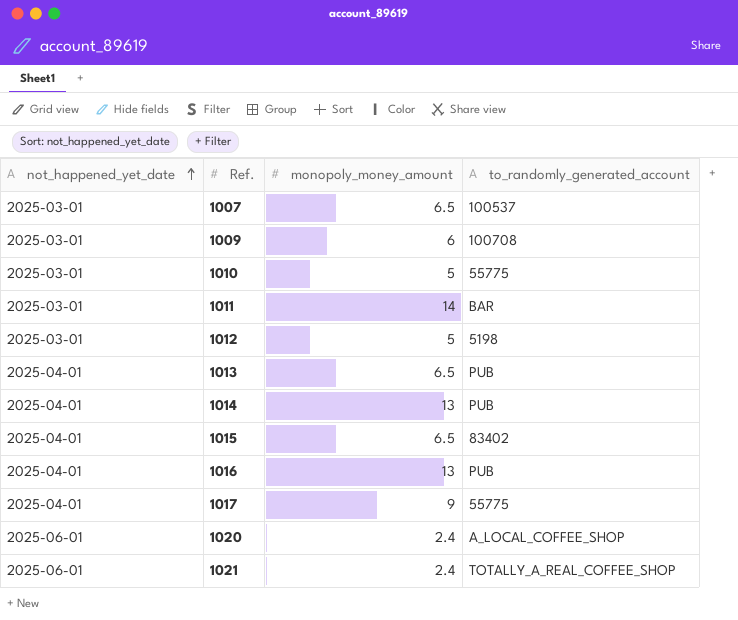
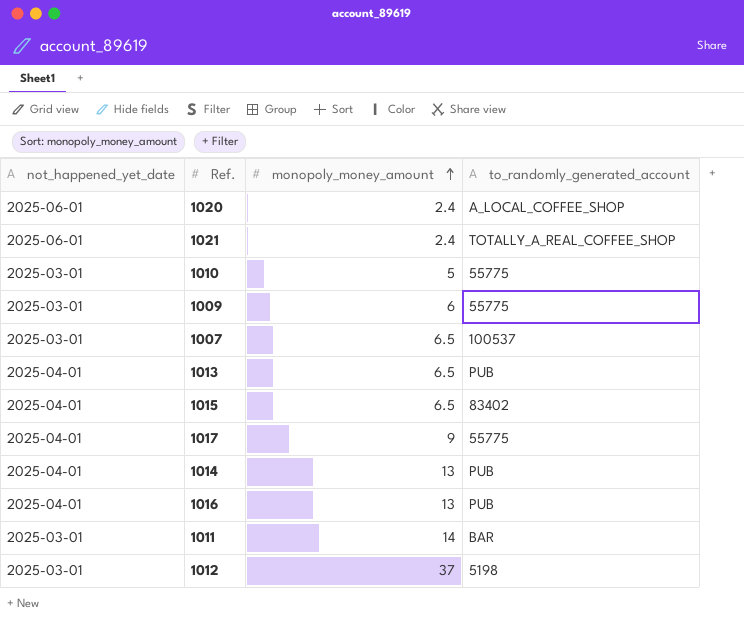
row order: not_happened_yet_date ascending -> monopoly_money_amount ascending
1009 | to_randomly_generated_account: 100708 -> 55775
1012 | monopoly_money_amount: 5 -> 37

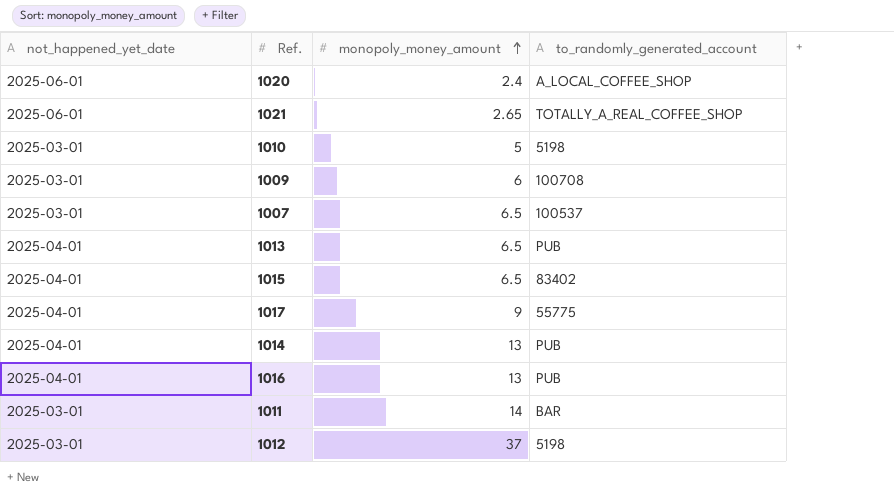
1021 | monopoly_money_amount: 2.4 -> 2.65
1010 | to_randomly_generated_account: 55775 -> 5198
1009 | to_randomly_generated_account: 55775 -> 100708

